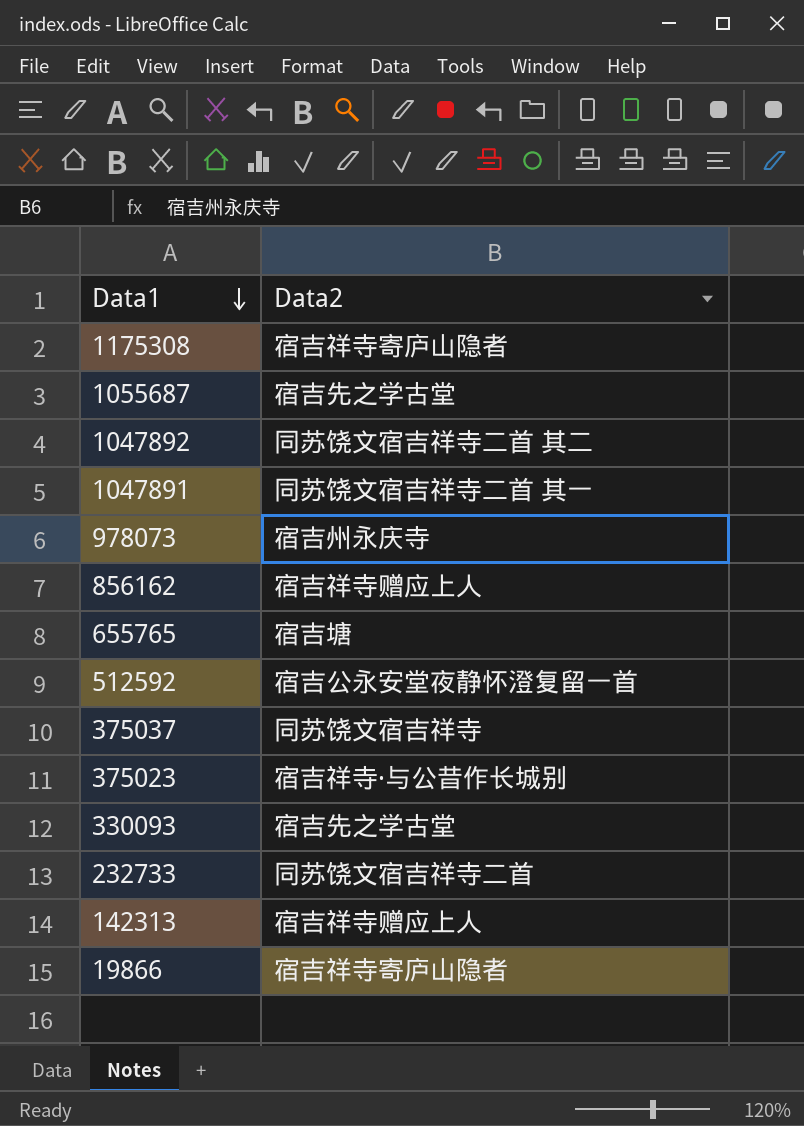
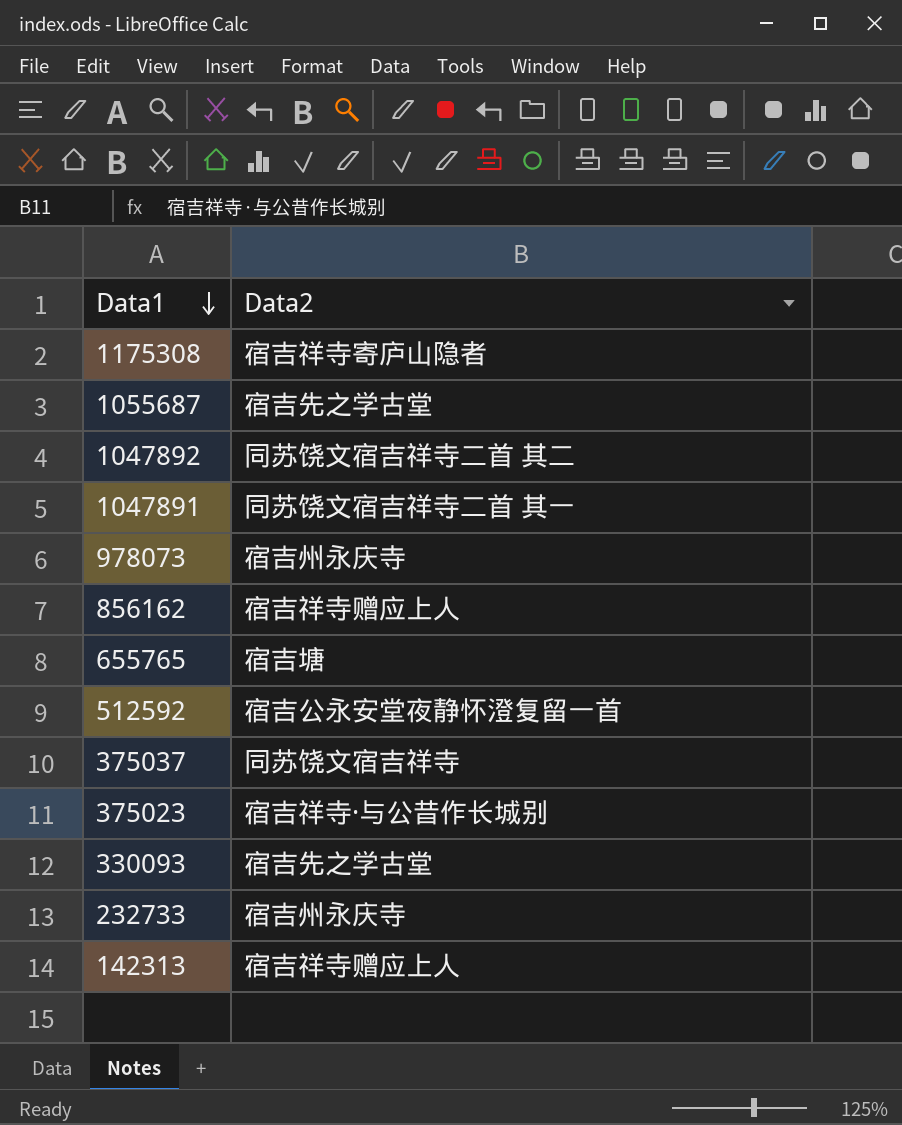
row 19866: 宿吉祥寺寄庐山隐者 -> none
232733 | Data2: 同苏饶文宿吉祥寺二首 -> 宿吉州永庆寺

